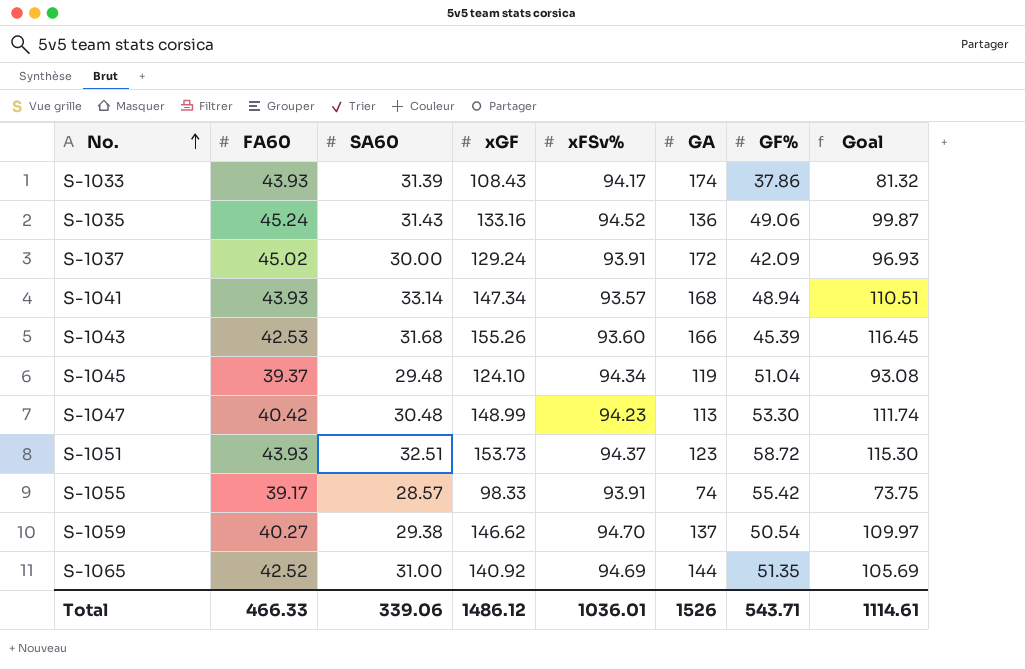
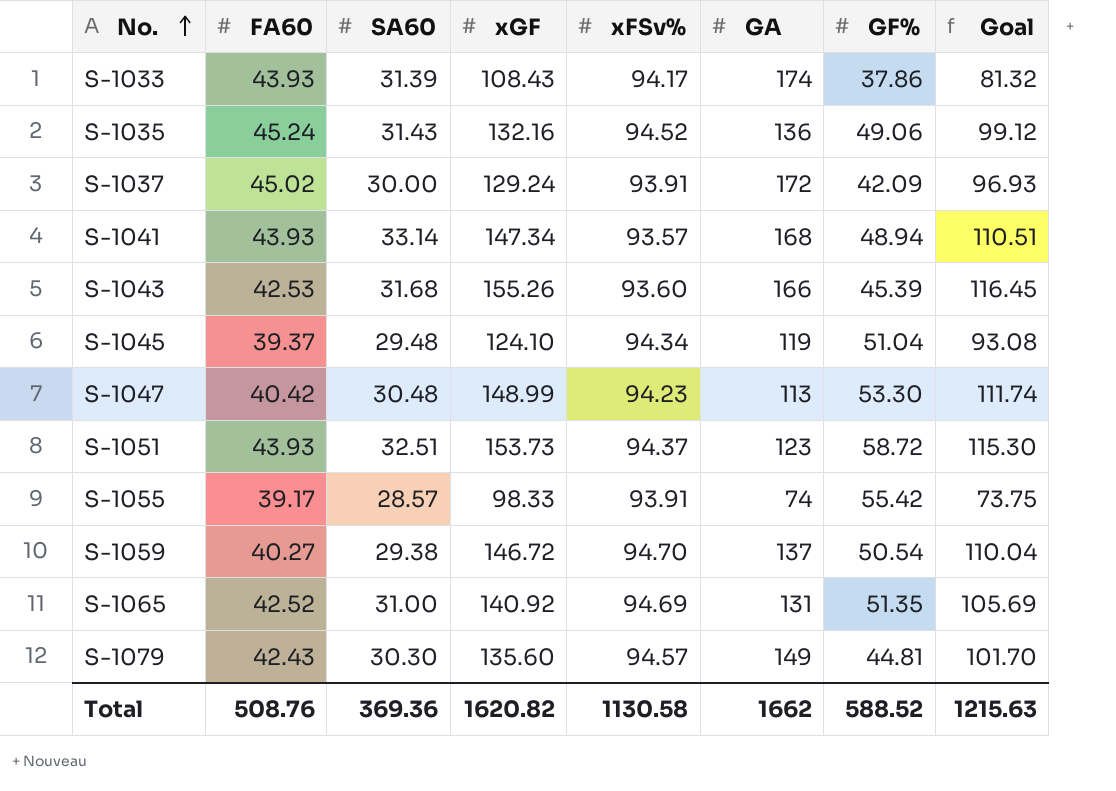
S-1035 | xGF: 133.16 -> 132.16
S-1035 | Goal: 99.87 -> 99.12
S-1059 | xGF: 146.62 -> 146.72
S-1059 | Goal: 109.97 -> 110.04
S-1065 | GA: 144 -> 131
row S-1079: none -> 42.43 | 30.30 | 135.60 | 94.57 | 149 | 44.81 | 101.70
Total | FA60: 466.33 -> 508.76
Total | SA60: 339.06 -> 369.36
Total | xGF: 1486.12 -> 1620.82
Total | xFSv%: 1036.01 -> 1130.58
Total | GA: 1526 -> 1662
Total | GF%: 543.71 -> 588.52
Total | Goal: 1114.61 -> 1215.63

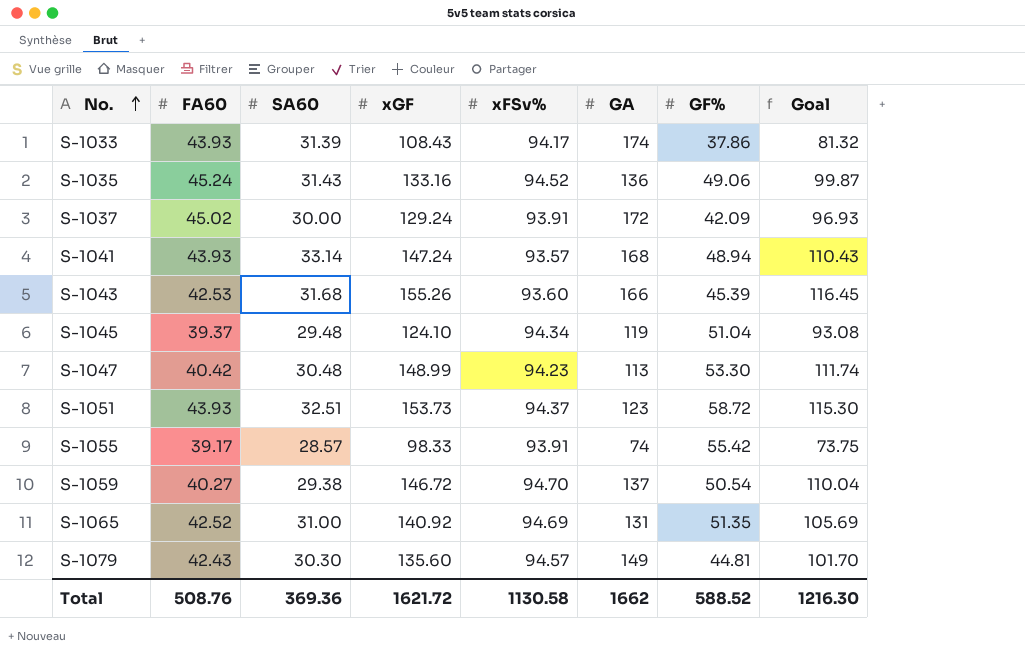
S-1035 | xGF: 132.16 -> 133.16
S-1035 | Goal: 99.12 -> 99.87
S-1041 | xGF: 147.34 -> 147.24
S-1041 | Goal: 110.51 -> 110.43
Total | xGF: 1620.82 -> 1621.72
Total | Goal: 1215.63 -> 1216.30

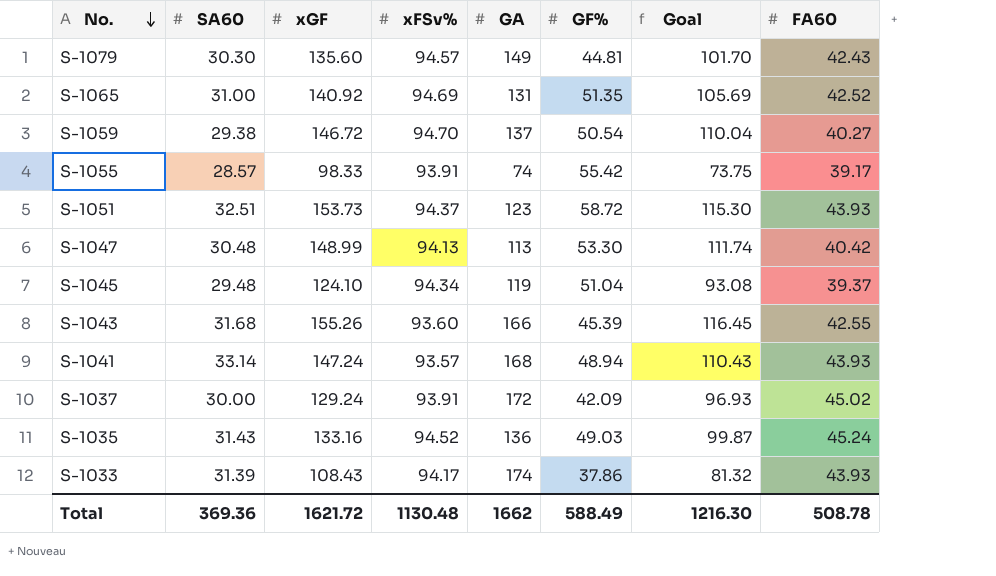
row order: No. ascending -> No. descending
column FA60 | position: 2 -> 8
S-1047 | xFSv%: 94.23 -> 94.13
S-1043 | FA60: 42.53 -> 42.55
S-1035 | GF%: 49.06 -> 49.03
Total | xFSv%: 1130.58 -> 1130.48
Total | GF%: 588.52 -> 588.49
Total | FA60: 508.76 -> 508.78

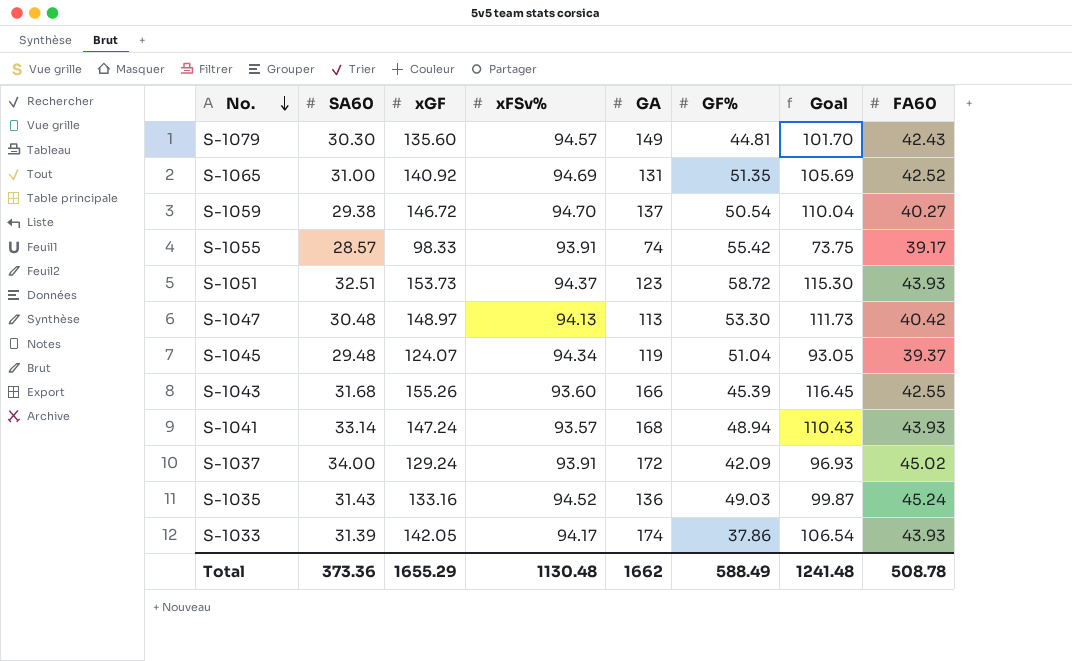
S-1047 | xGF: 148.99 -> 148.97
S-1047 | Goal: 111.74 -> 111.73
S-1045 | xGF: 124.10 -> 124.07
S-1045 | Goal: 93.08 -> 93.05
S-1037 | SA60: 30.00 -> 34.00
S-1033 | xGF: 108.43 -> 142.05
S-1033 | Goal: 81.32 -> 106.54
Total | SA60: 369.36 -> 373.36
Total | xGF: 1621.72 -> 1655.29
Total | Goal: 1216.30 -> 1241.48

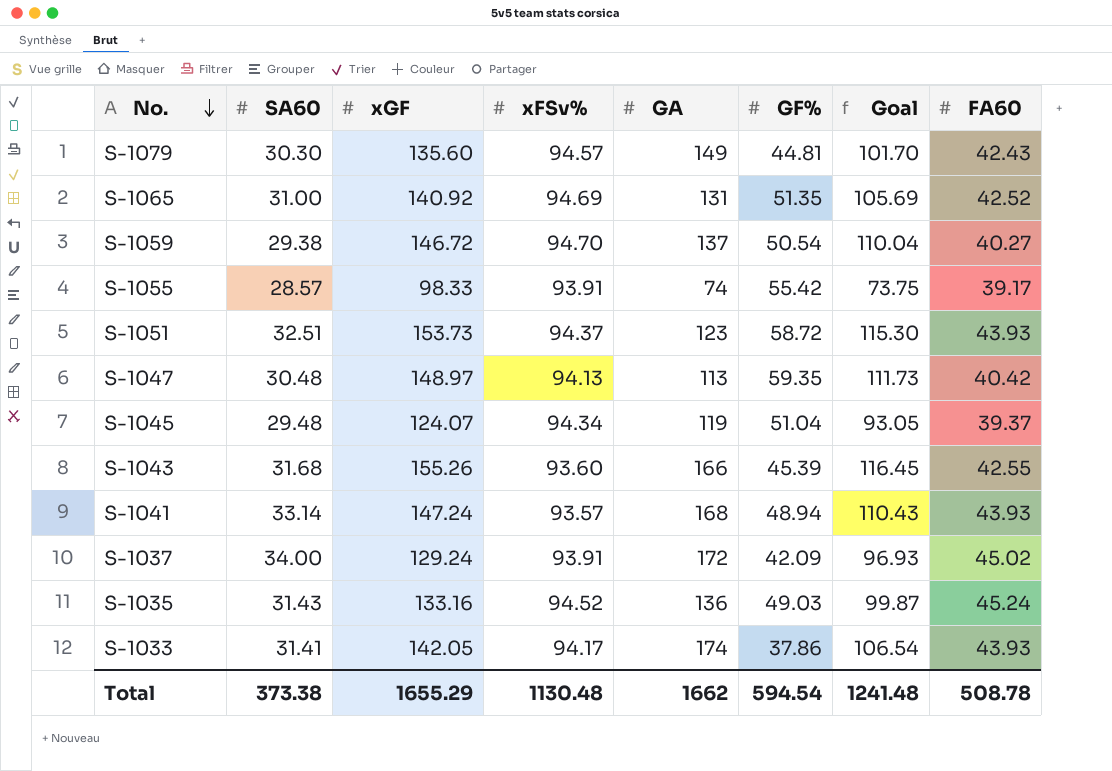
S-1047 | GF%: 53.30 -> 59.35
S-1033 | SA60: 31.39 -> 31.41
Total | SA60: 373.36 -> 373.38
Total | GF%: 588.49 -> 594.54

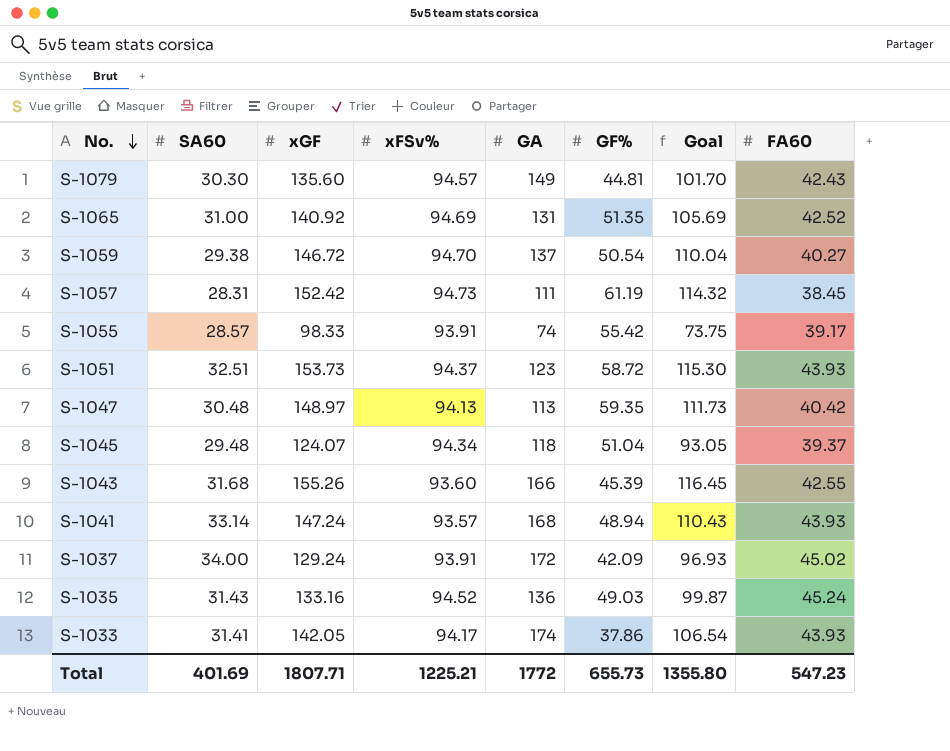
row S-1057: none -> 28.31 | 152.42 | 94.73 | 111 | 61.19 | 114.32 | 38.45
S-1045 | GA: 119 -> 118
Total | SA60: 373.38 -> 401.69
Total | xGF: 1655.29 -> 1807.71
Total | xFSv%: 1130.48 -> 1225.21
Total | GA: 1662 -> 1772
Total | GF%: 594.54 -> 655.73
Total | Goal: 1241.48 -> 1355.80
Total | FA60: 508.78 -> 547.23

